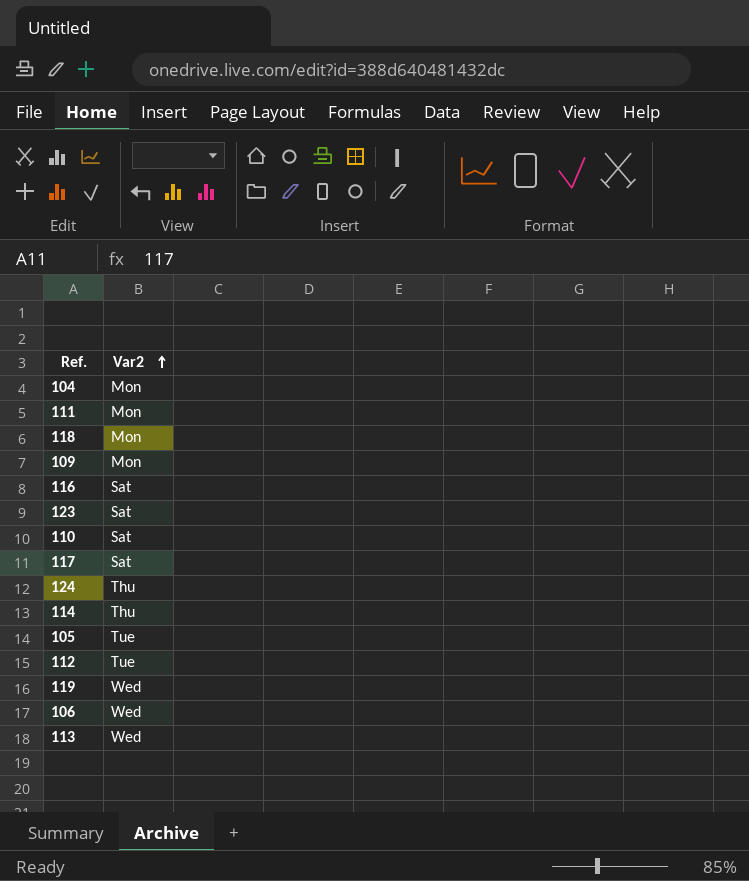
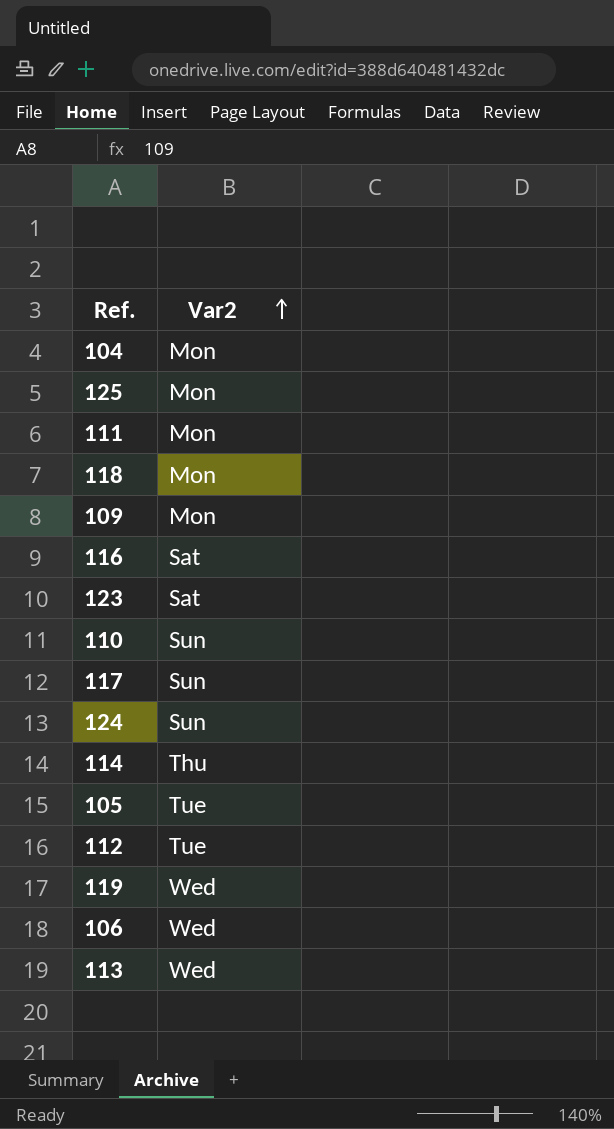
row 125: none -> Mon
110 | Var2: Sat -> Sun
117 | Var2: Sat -> Sun
124 | Var2: Thu -> Sun

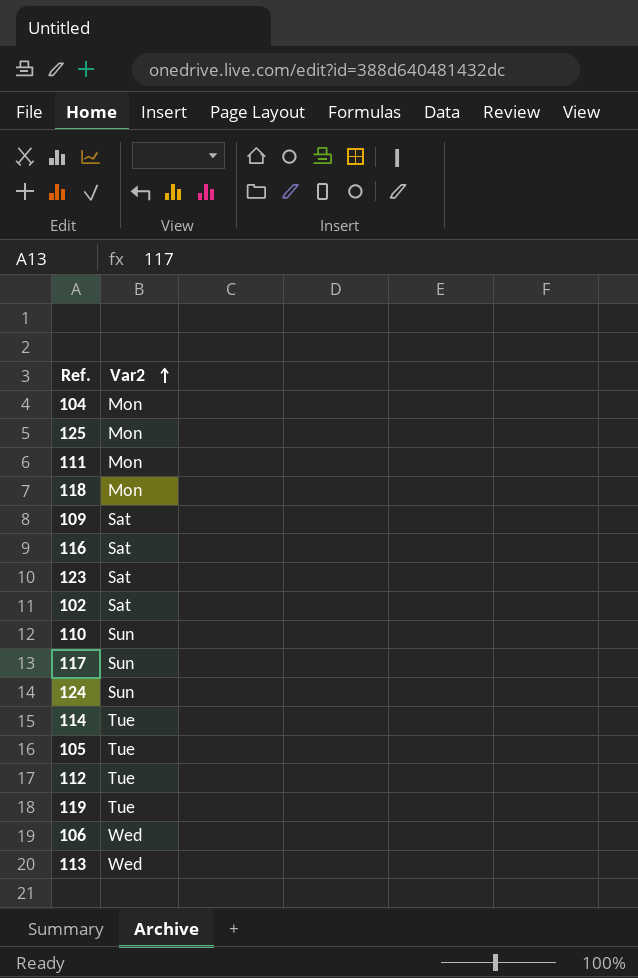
109 | Var2: Mon -> Sat
row 102: none -> Sat
114 | Var2: Thu -> Tue
119 | Var2: Wed -> Tue

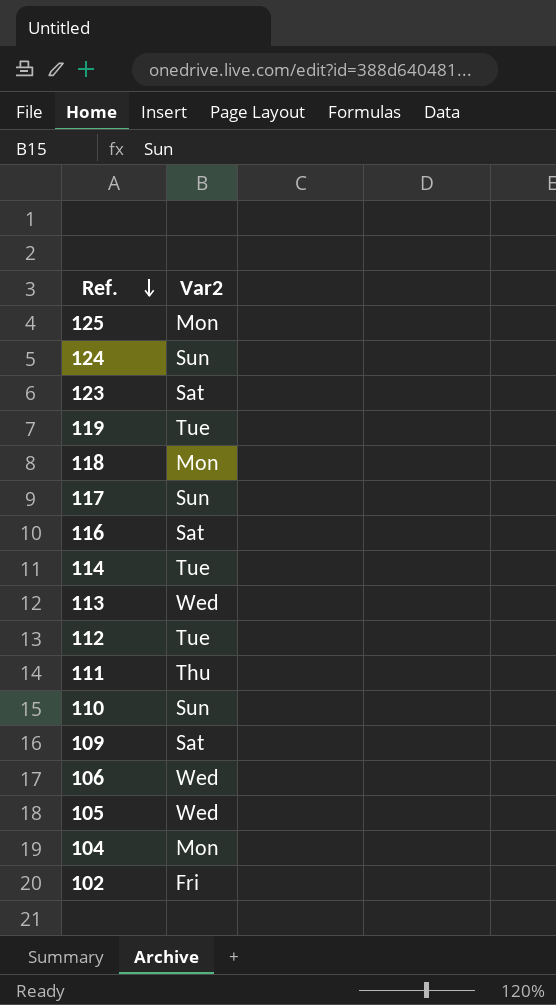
row order: Var2 ascending -> Ref. descending
111 | Var2: Mon -> Thu
105 | Var2: Tue -> Wed
102 | Var2: Sat -> Fri

